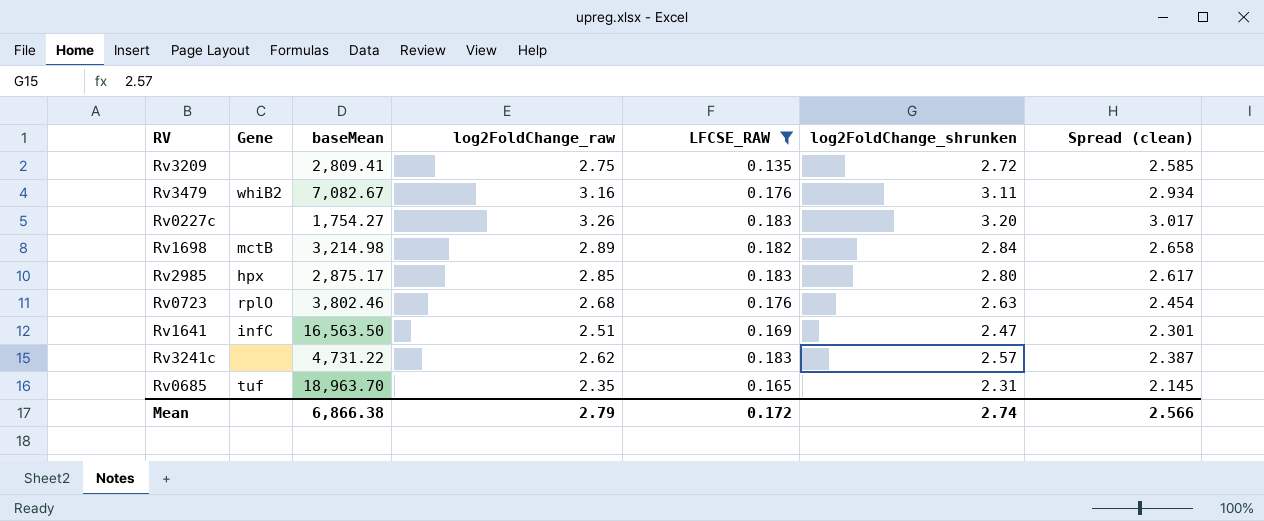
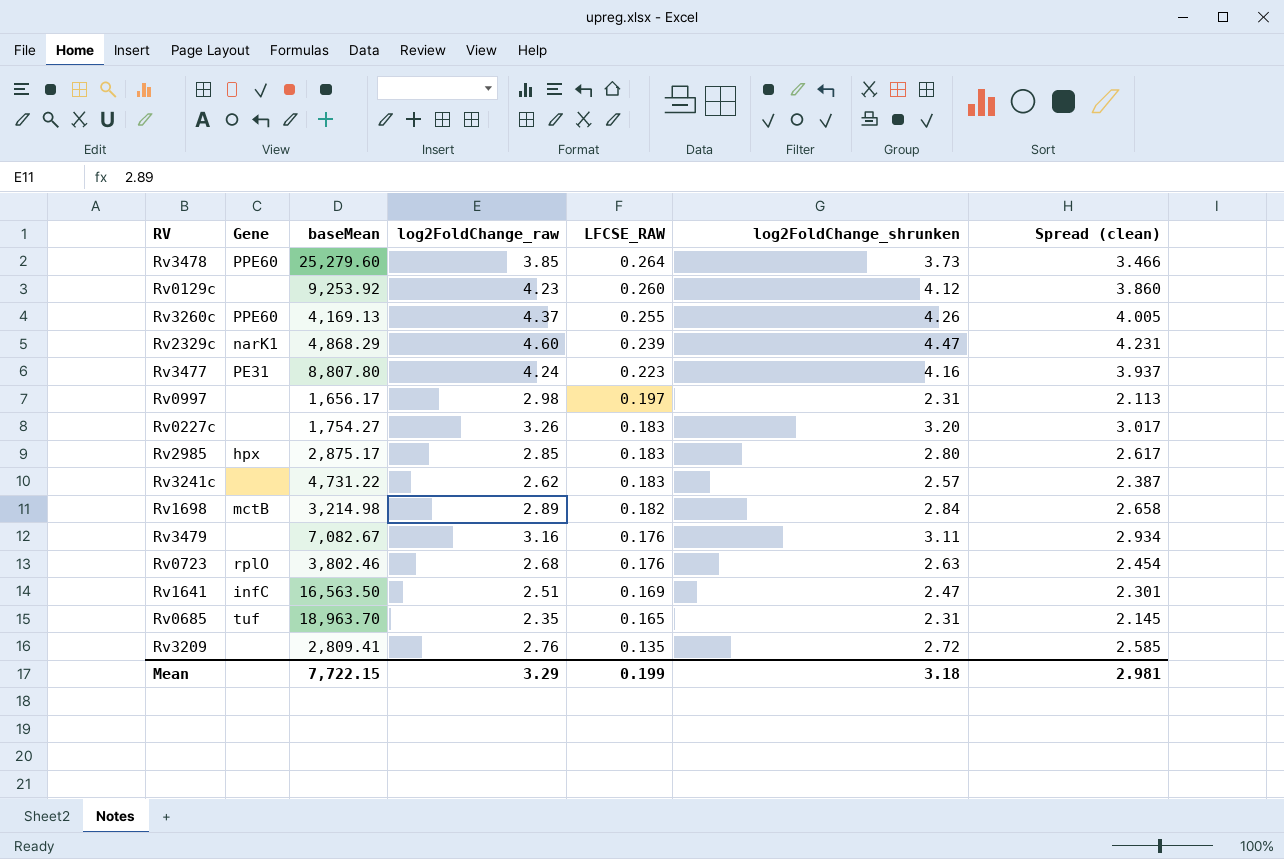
filter: LFCSE_RAW <= 0.183 -> none
row order: none -> LFCSE_RAW descending
Rv3479 | Gene: whiB2 -> none
Rv3209 | log2FoldChange_raw: 2.75 -> 2.76
Mean | baseMean: 6,866.38 -> 7,722.15
Mean | log2FoldChange_raw: 2.79 -> 3.29
Mean | LFCSE_RAW: 0.172 -> 0.199
Mean | log2FoldChange_shrunken: 2.74 -> 3.18
Mean | Spread (clean): 2.566 -> 2.981

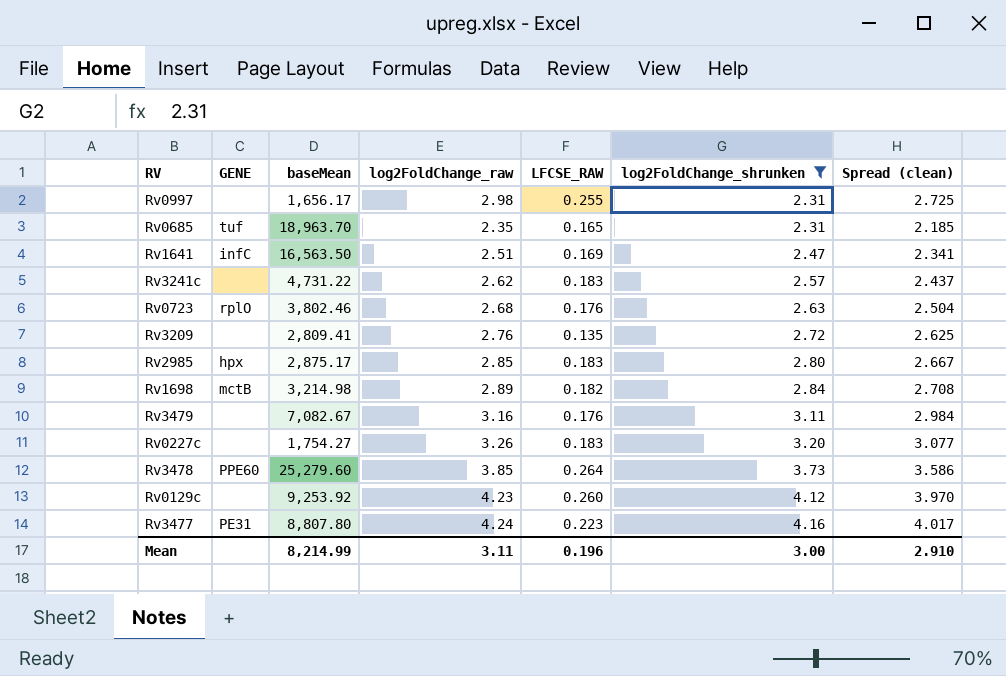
filter: none -> log2FoldChange_shrunken <= 4.16
row order: LFCSE_RAW descending -> log2FoldChange_shrunken ascending
column name: Gene -> GENE
column Spread (clean) | formula: [log2FoldChange_shrunken] - [LFCSE_RAW] -> [log2FoldChange_raw] - [LFCSE_RAW]
Rv0997 | LFCSE_RAW: 0.197 -> 0.255
Mean | baseMean: 7,722.15 -> 8,214.99
Mean | log2FoldChange_raw: 3.29 -> 3.11
Mean | LFCSE_RAW: 0.199 -> 0.196
Mean | log2FoldChange_shrunken: 3.18 -> 3.00
Mean | Spread (clean): 2.981 -> 2.910

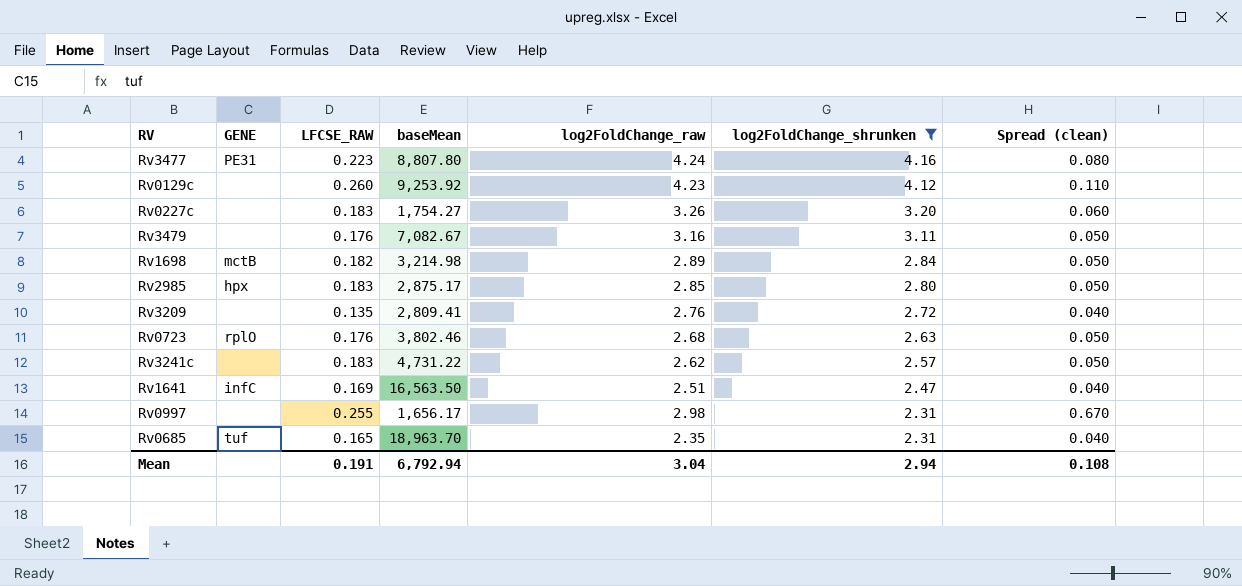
row order: log2FoldChange_shrunken ascending -> log2FoldChange_shrunken descending
column LFCSE_RAW | position: 5 -> 3
column Spread (clean) | formula: [log2FoldChange_raw] - [LFCSE_RAW] -> [log2FoldChange_raw] - [log2FoldChange_shrunken]
row Rv3478: PPE60 | 25,279.60 | 3.85 | 0.264 | 3.73 | 3.586 -> none
Mean | LFCSE_RAW: 0.196 -> 0.191
Mean | baseMean: 8,214.99 -> 6,792.94
Mean | log2FoldChange_raw: 3.11 -> 3.04
Mean | log2FoldChange_shrunken: 3.00 -> 2.94
Mean | Spread (clean): 2.910 -> 0.108

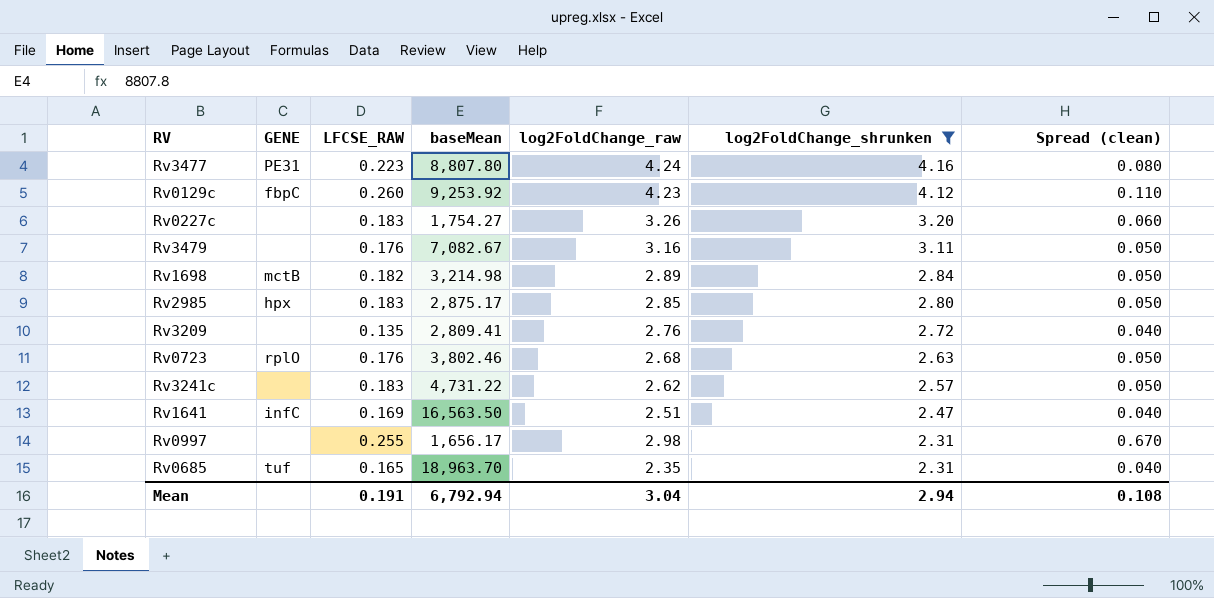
Rv0129c | GENE: none -> fbpC

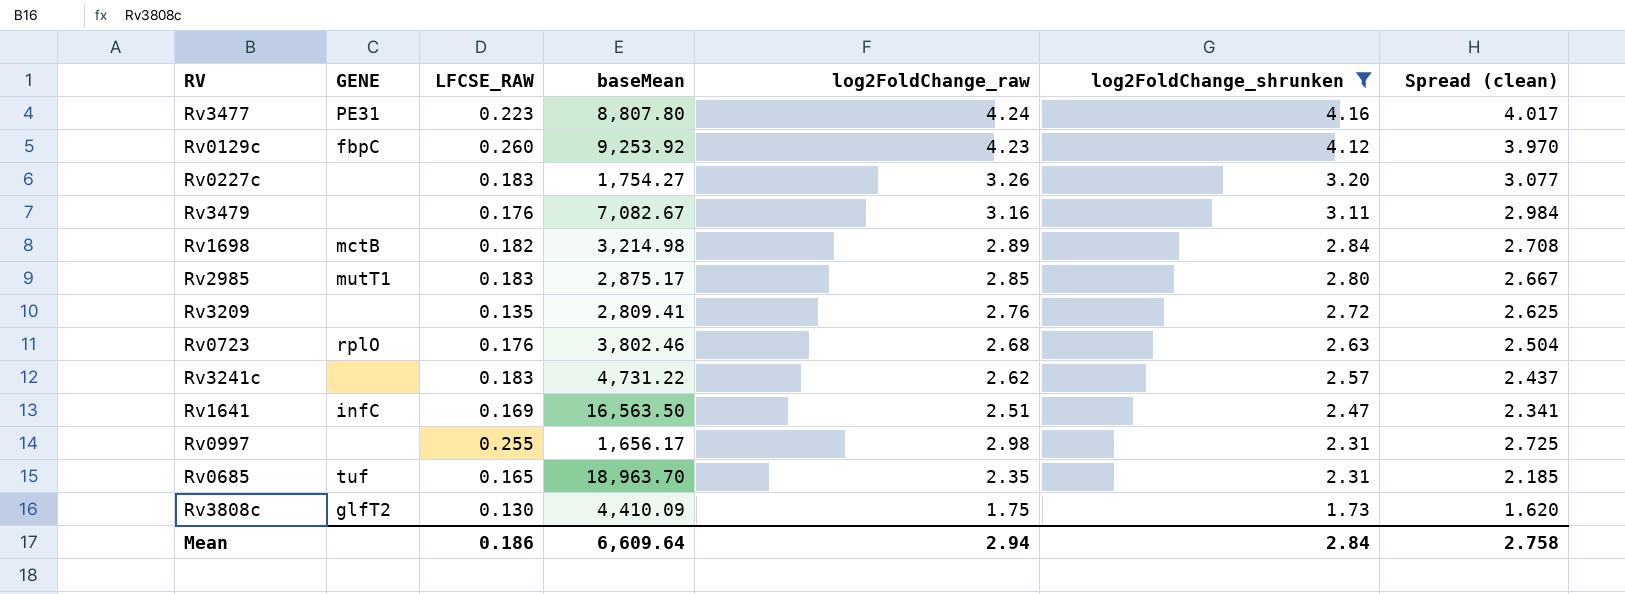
column Spread (clean) | formula: [log2FoldChange_raw] - [log2FoldChange_shrunken] -> [log2FoldChange_raw] - [LFCSE_RAW]
Rv2985 | GENE: hpx -> mutT1
row Rv3808c: none -> glfT2 | 0.130 | 4,410.09 | 1.75 | 1.73 | 1.620
Mean | LFCSE_RAW: 0.191 -> 0.186
Mean | baseMean: 6,792.94 -> 6,609.64
Mean | log2FoldChange_raw: 3.04 -> 2.94
Mean | log2FoldChange_shrunken: 2.94 -> 2.84
Mean | Spread (clean): 0.108 -> 2.758

